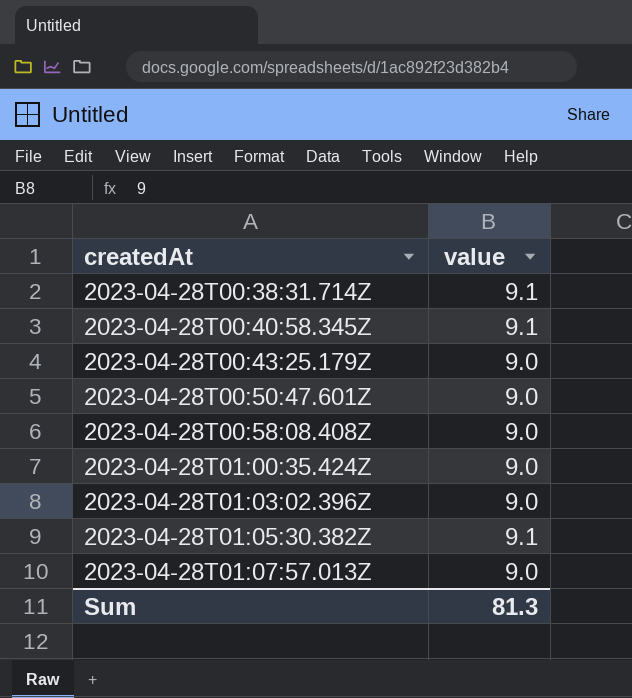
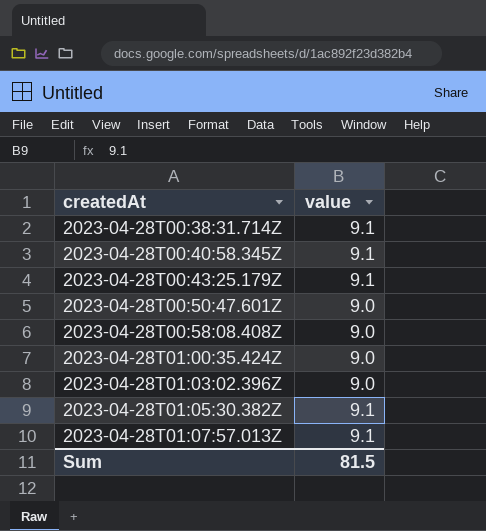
2023-04-28T00:43:25.179Z | value: 9.0 -> 9.1
2023-04-28T01:07:57.013Z | value: 9.0 -> 9.1
Sum | value: 81.3 -> 81.5

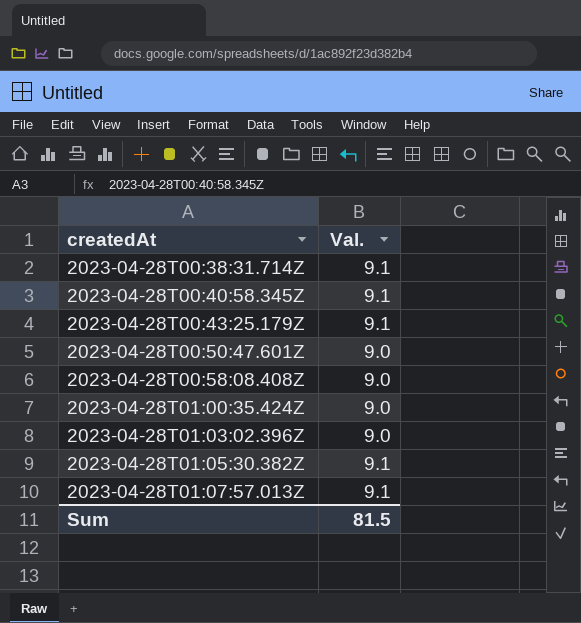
column name: value -> Val.

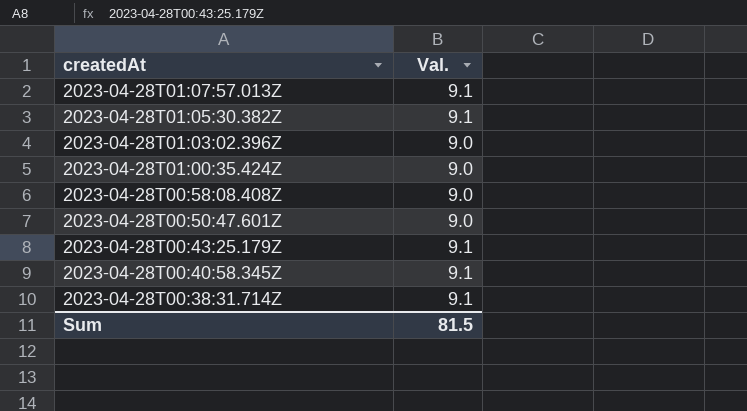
row order: createdAt ascending -> createdAt descending

